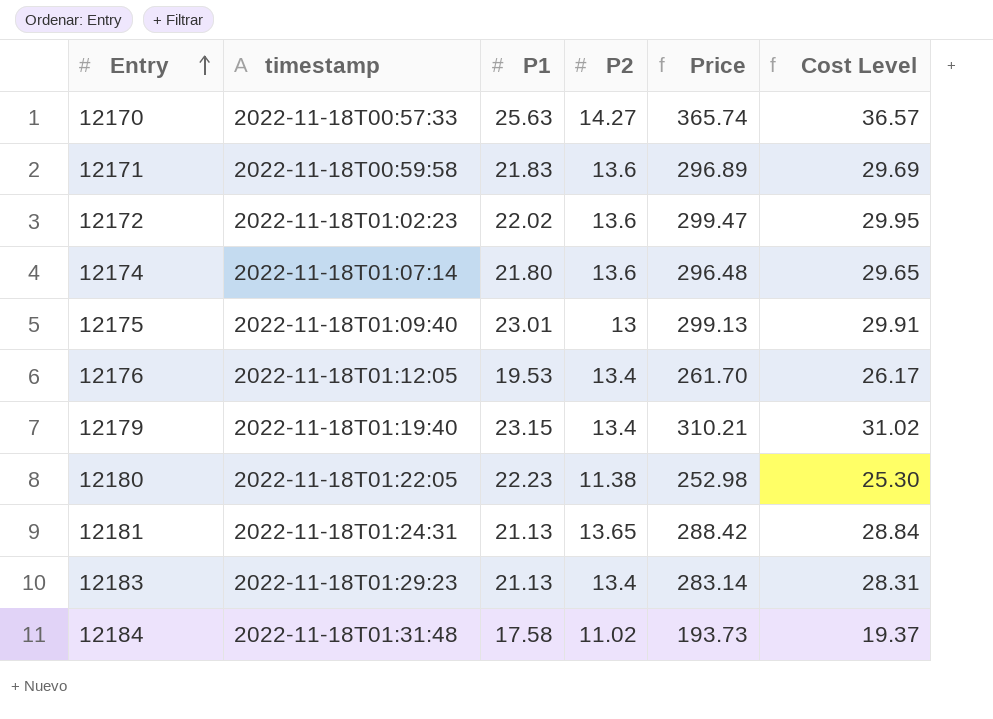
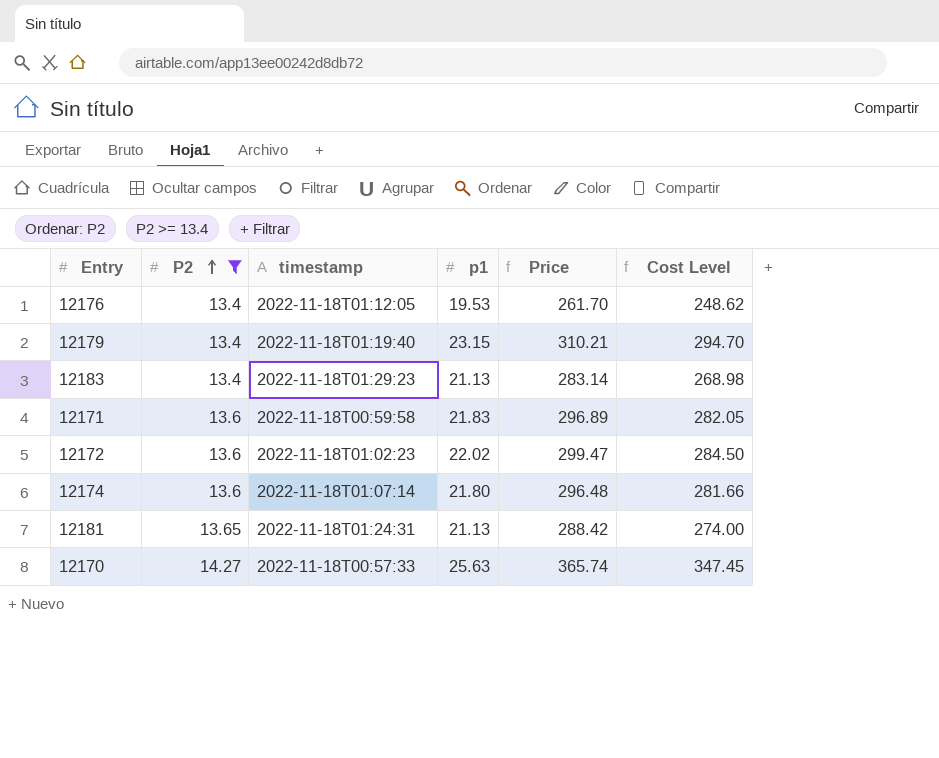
filter: none -> P2 >= 13.4
row order: Entry ascending -> P2 ascending
column P2 | position: 4 -> 2
column name: P1 -> p1
column Cost Level | formula: [Price] * 0.1 -> [Price] * 0.95

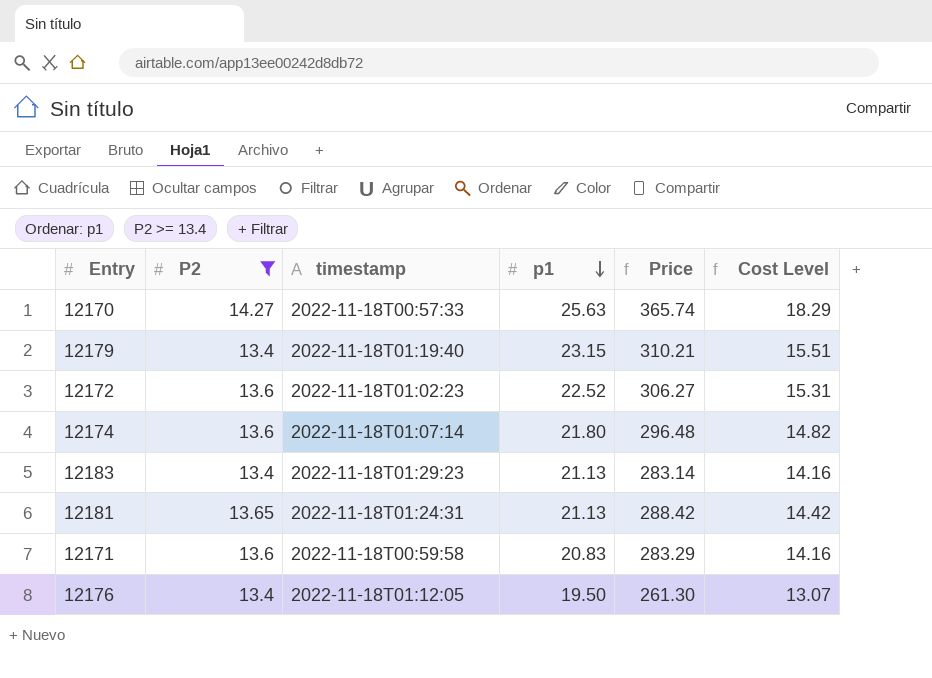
row order: P2 ascending -> p1 descending
column Cost Level | formula: [Price] * 0.95 -> [Price] * 0.05
12172 | p1: 22.02 -> 22.52
12172 | Price: 299.47 -> 306.27
12171 | p1: 21.83 -> 20.83
12171 | Price: 296.89 -> 283.29
12176 | p1: 19.53 -> 19.50
12176 | Price: 261.70 -> 261.30

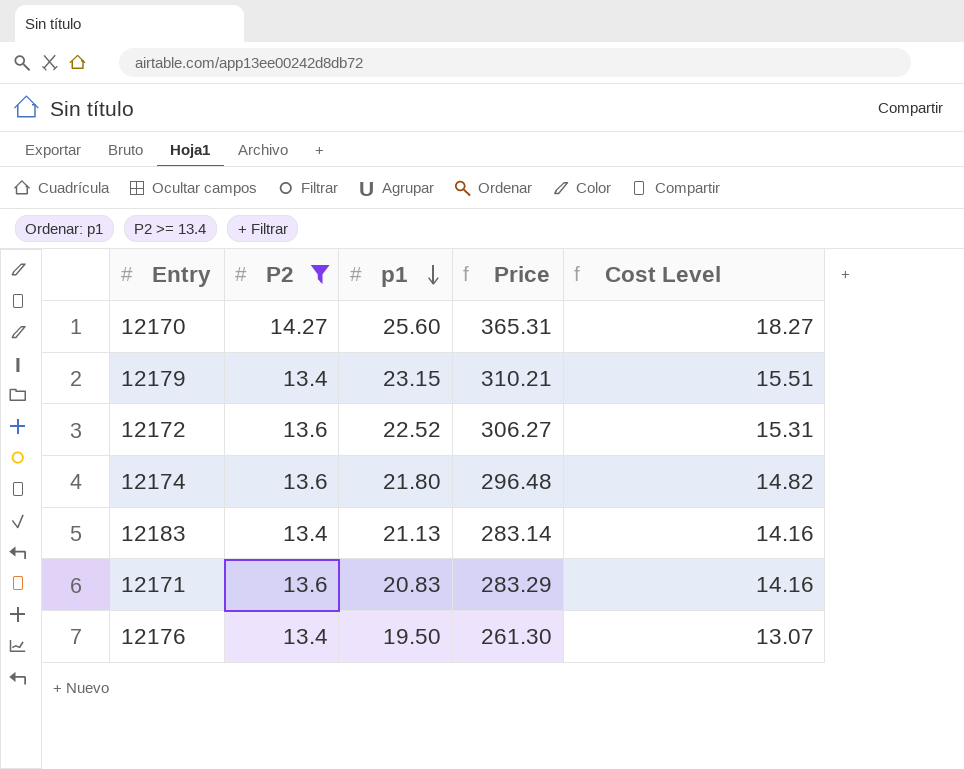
column timestamp | position: 3 -> none
row 12181: 13.65 | 2022-11-18T01:24:31 | 21.13 | 288.42 | 14.42 -> none
12170 | p1: 25.63 -> 25.60
12170 | Price: 365.74 -> 365.31
12170 | Cost Level: 18.29 -> 18.27

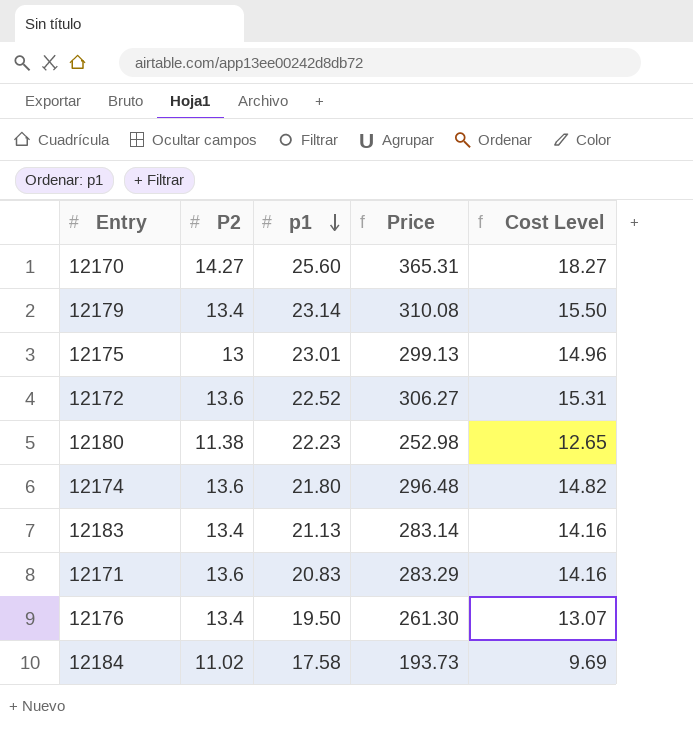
filter: P2 >= 13.4 -> none
12179 | p1: 23.15 -> 23.14
12179 | Price: 310.21 -> 310.08
12179 | Cost Level: 15.51 -> 15.50

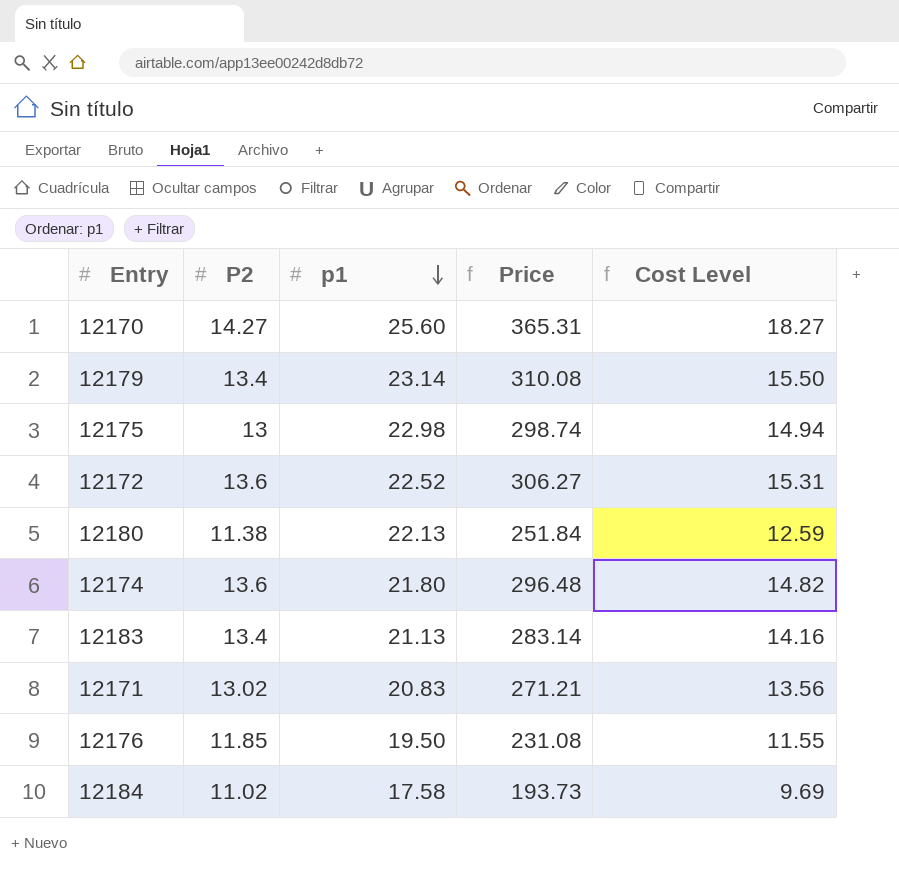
12175 | p1: 23.01 -> 22.98
12175 | Price: 299.13 -> 298.74
12175 | Cost Level: 14.96 -> 14.94
12180 | p1: 22.23 -> 22.13
12180 | Price: 252.98 -> 251.84
12180 | Cost Level: 12.65 -> 12.59
12171 | P2: 13.6 -> 13.02
12171 | Price: 283.29 -> 271.21
12171 | Cost Level: 14.16 -> 13.56
12176 | P2: 13.4 -> 11.85
12176 | Price: 261.30 -> 231.08
12176 | Cost Level: 13.07 -> 11.55

